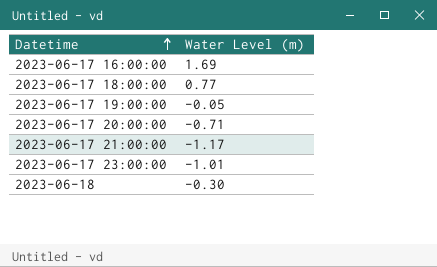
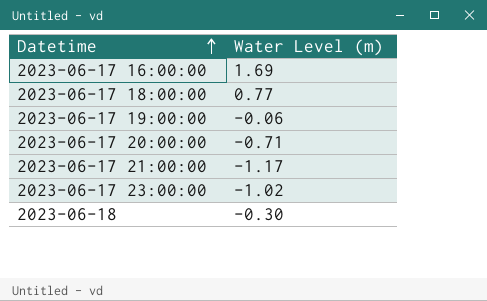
2023-06-17 19:00:00 | Water Level (m): -0.05 -> -0.06
2023-06-17 23:00:00 | Water Level (m): -1.01 -> -1.02

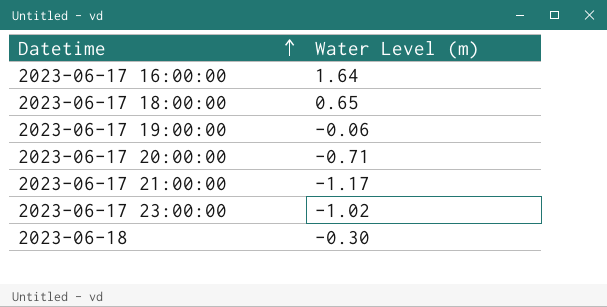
2023-06-17 16:00:00 | Water Level (m): 1.69 -> 1.64
2023-06-17 18:00:00 | Water Level (m): 0.77 -> 0.65

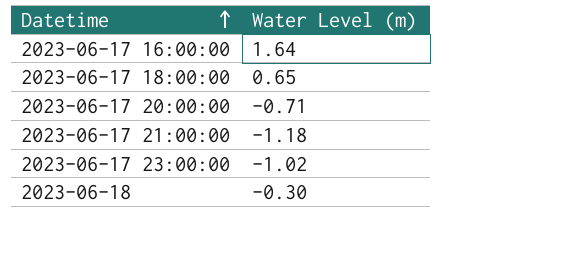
row 2023-06-17 19:00:00: -0.06 -> none
2023-06-17 21:00:00 | Water Level (m): -1.17 -> -1.18

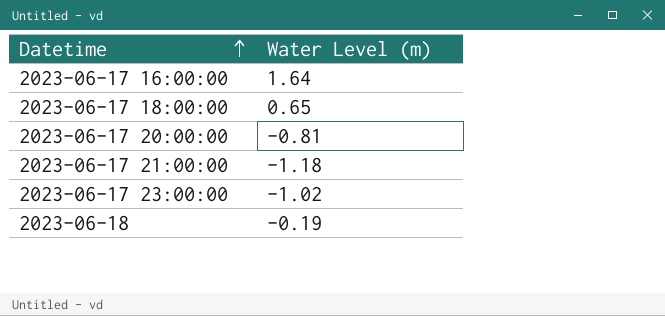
2023-06-17 20:00:00 | Water Level (m): -0.71 -> -0.81
2023-06-18 | Water Level (m): -0.30 -> -0.19

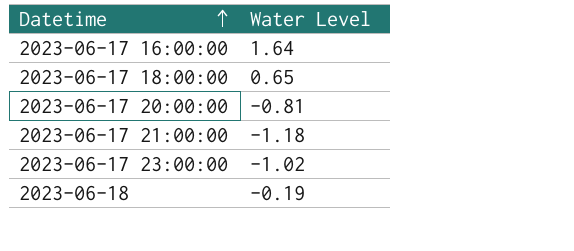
column name: Water Level (m) -> Water Level

